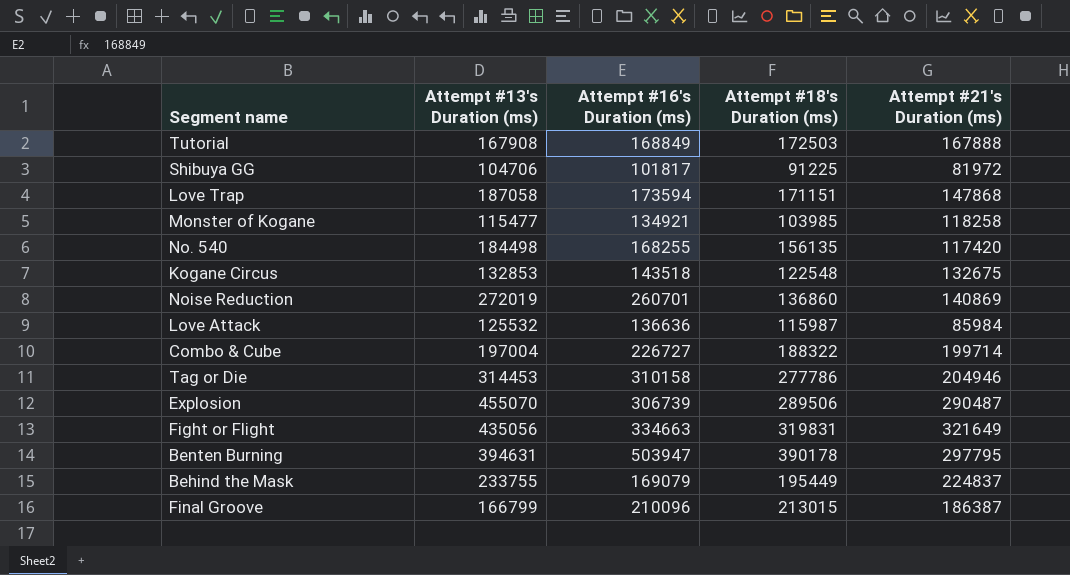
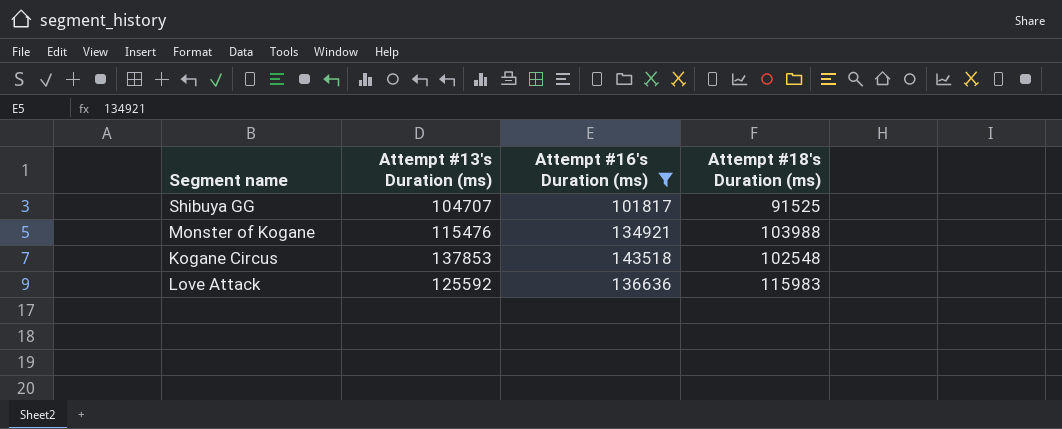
filter: none -> Attempt #16's Duration (ms) <= 143518
column Attempt #21's Duration (ms) | position: 5 -> none
Shibuya GG | Attempt #13's Duration (ms): 104706 -> 104707
Shibuya GG | Attempt #18's Duration (ms): 91225 -> 91525
Monster of Kogane | Attempt #13's Duration (ms): 115477 -> 115476
Monster of Kogane | Attempt #18's Duration (ms): 103985 -> 103988
Kogane Circus | Attempt #13's Duration (ms): 132853 -> 137853
Kogane Circus | Attempt #18's Duration (ms): 122548 -> 102548
Love Attack | Attempt #13's Duration (ms): 125532 -> 125592
Love Attack | Attempt #18's Duration (ms): 115987 -> 115983

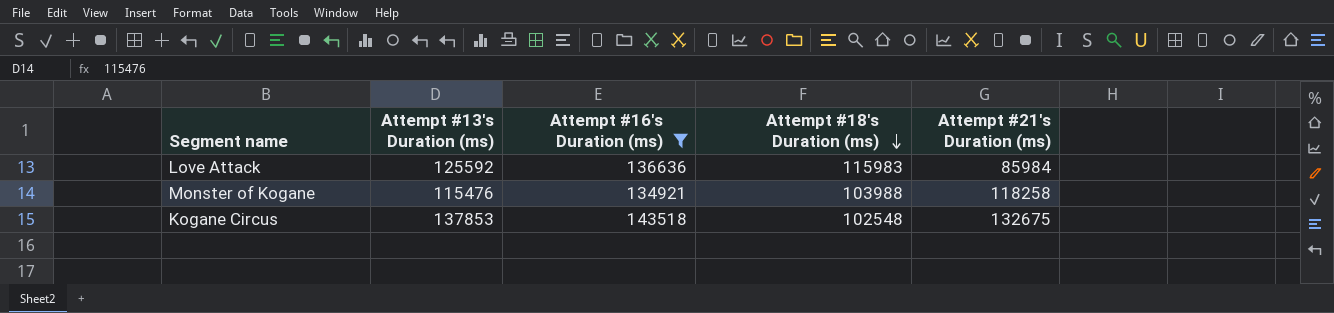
row order: none -> Attempt #18's Duration (ms) descending
column Attempt #21's Duration (ms) | position: none -> 5
row Shibuya GG: 104707 | 101817 | 91525 -> none

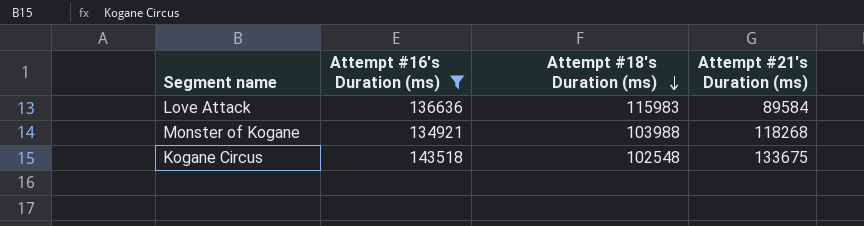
column Attempt #13's Duration (ms) | position: 2 -> none
Love Attack | Attempt #21's Duration (ms): 85984 -> 89584
Monster of Kogane | Attempt #21's Duration (ms): 118258 -> 118268
Kogane Circus | Attempt #21's Duration (ms): 132675 -> 133675

